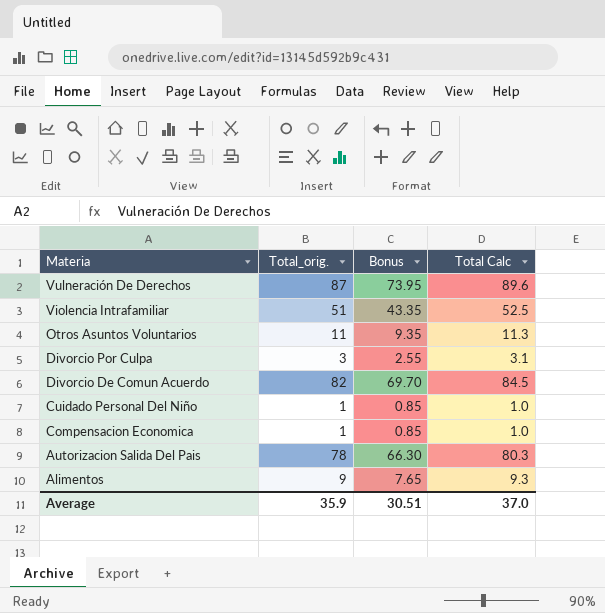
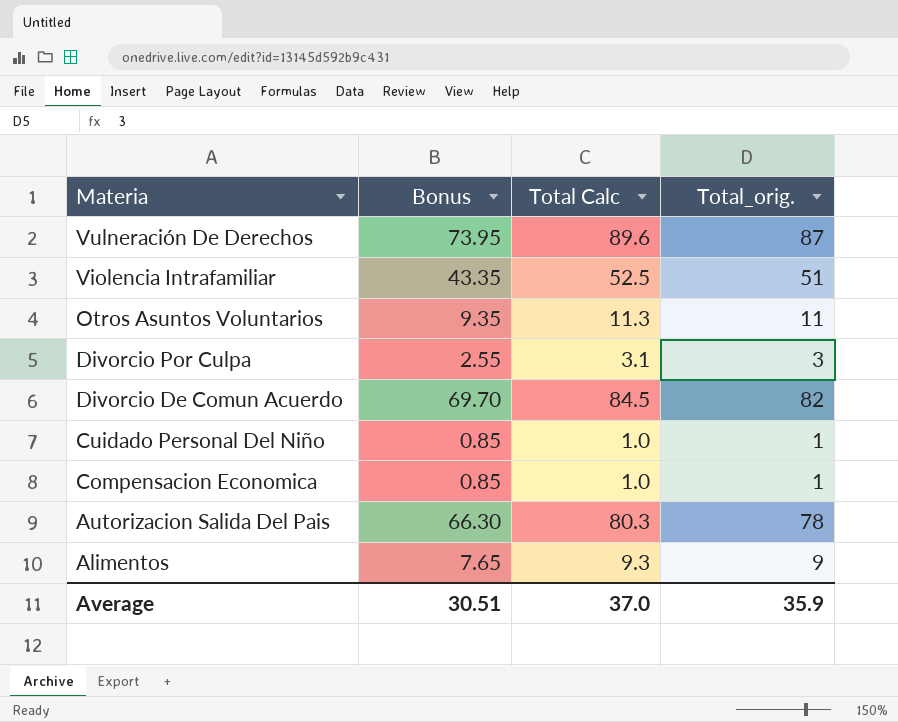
column Total_orig. | position: 2 -> 4

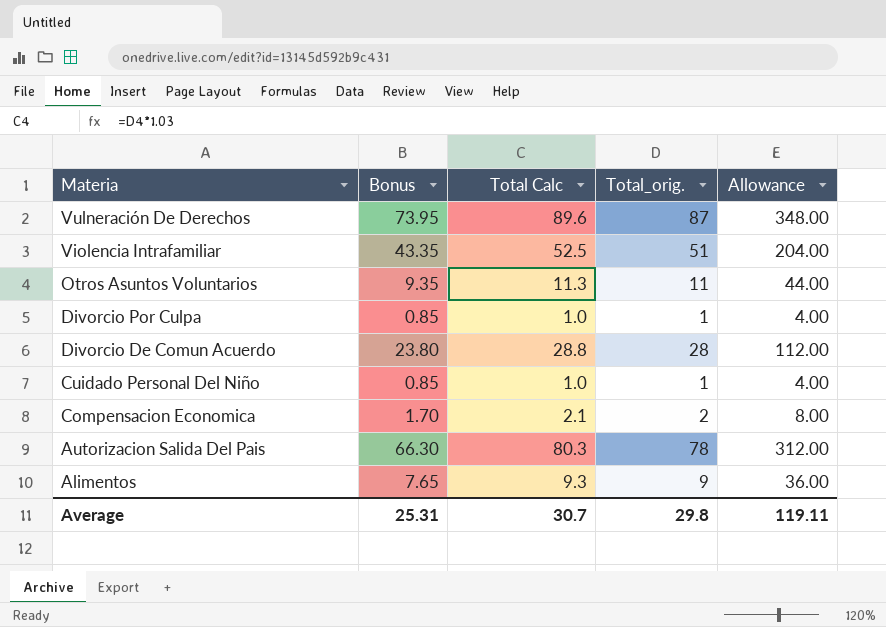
column Allowance | formula: none -> [Total_orig.] * 4
Divorcio Por Culpa | Bonus: 2.55 -> 0.85
Divorcio Por Culpa | Total Calc: 3.1 -> 1.0
Divorcio Por Culpa | Total_orig.: 3 -> 1
Divorcio De Comun Acuerdo | Bonus: 69.70 -> 23.80
Divorcio De Comun Acuerdo | Total Calc: 84.5 -> 28.8
Divorcio De Comun Acuerdo | Total_orig.: 82 -> 28
Compensacion Economica | Bonus: 0.85 -> 1.70
Compensacion Economica | Total Calc: 1.0 -> 2.1
Compensacion Economica | Total_orig.: 1 -> 2
Average | Bonus: 30.51 -> 25.31
Average | Total Calc: 37.0 -> 30.7
Average | Total_orig.: 35.9 -> 29.8

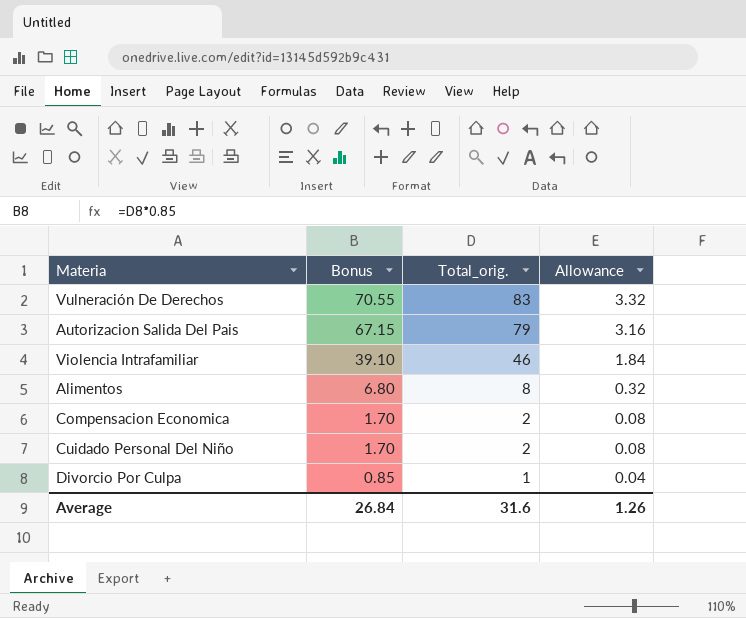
row order: Materia descending -> Bonus descending
column Total Calc | formula: [Total_orig.] * 1.03 -> none
column Allowance | formula: [Total_orig.] * 4 -> [Total_orig.] * 0.04
row Otros Asuntos Voluntarios: 9.35 | 11.3 | 11 | 44.00 -> none
row Divorcio De Comun Acuerdo: 23.80 | 28.8 | 28 | 112.00 -> none
Vulneración De Derechos | Bonus: 73.95 -> 70.55
Vulneración De Derechos | Total_orig.: 87 -> 83
Autorizacion Salida Del Pais | Bonus: 66.30 -> 67.15
Autorizacion Salida Del Pais | Total_orig.: 78 -> 79
Violencia Intrafamiliar | Bonus: 43.35 -> 39.10
Violencia Intrafamiliar | Total_orig.: 51 -> 46
Alimentos | Bonus: 7.65 -> 6.80
Alimentos | Total_orig.: 9 -> 8
Cuidado Personal Del Niño | Bonus: 0.85 -> 1.70
Cuidado Personal Del Niño | Total_orig.: 1 -> 2
Average | Bonus: 25.31 -> 26.84
Average | Total_orig.: 29.8 -> 31.6
Average | Allowance: 119.11 -> 1.26

